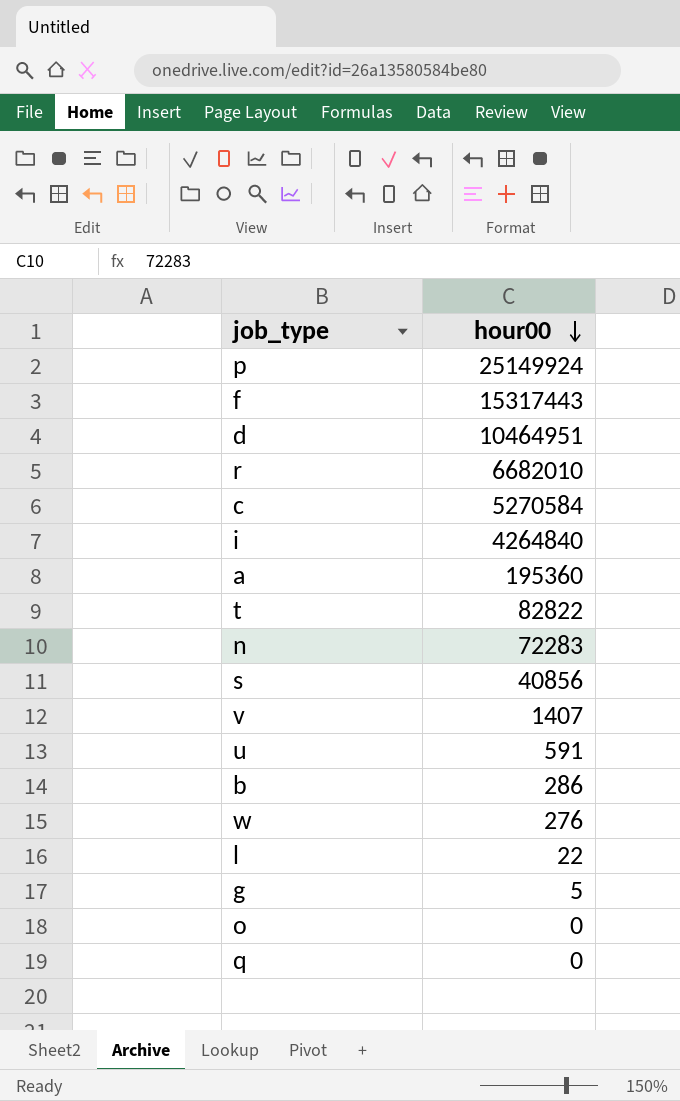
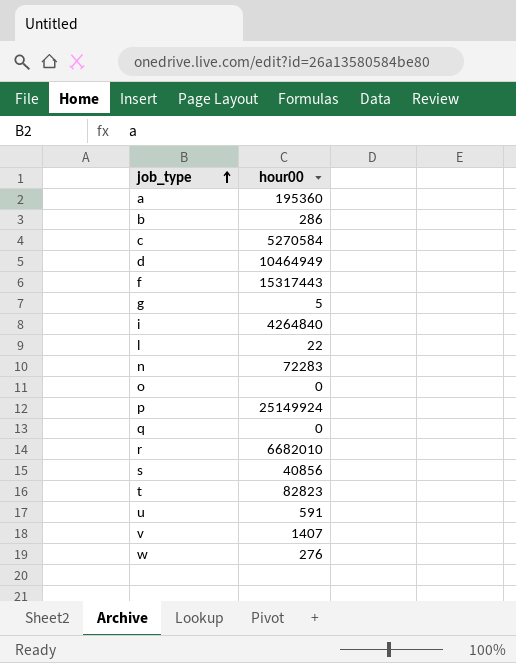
row order: hour00 descending -> job_type ascending
d | hour00: 10464951 -> 10464949
t | hour00: 82822 -> 82823

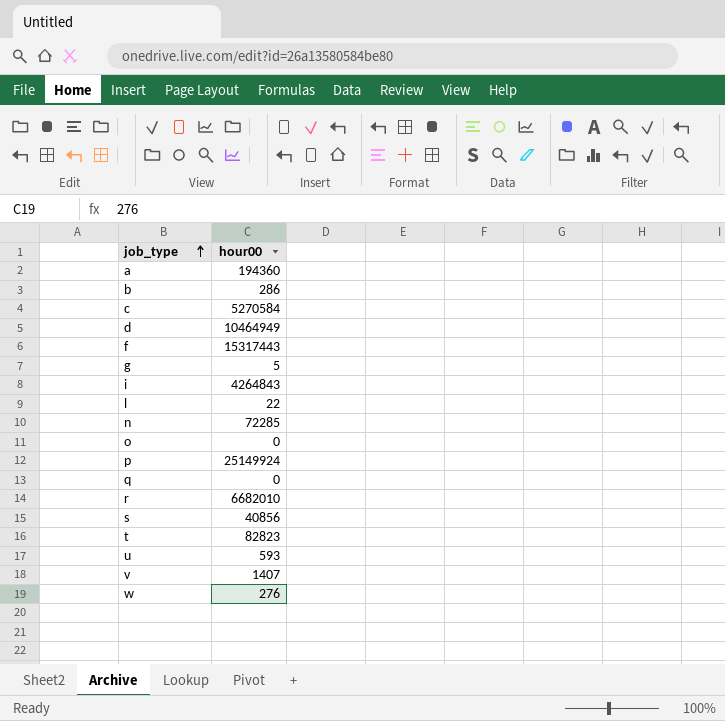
a | hour00: 195360 -> 194360
i | hour00: 4264840 -> 4264843
n | hour00: 72283 -> 72285
u | hour00: 591 -> 593

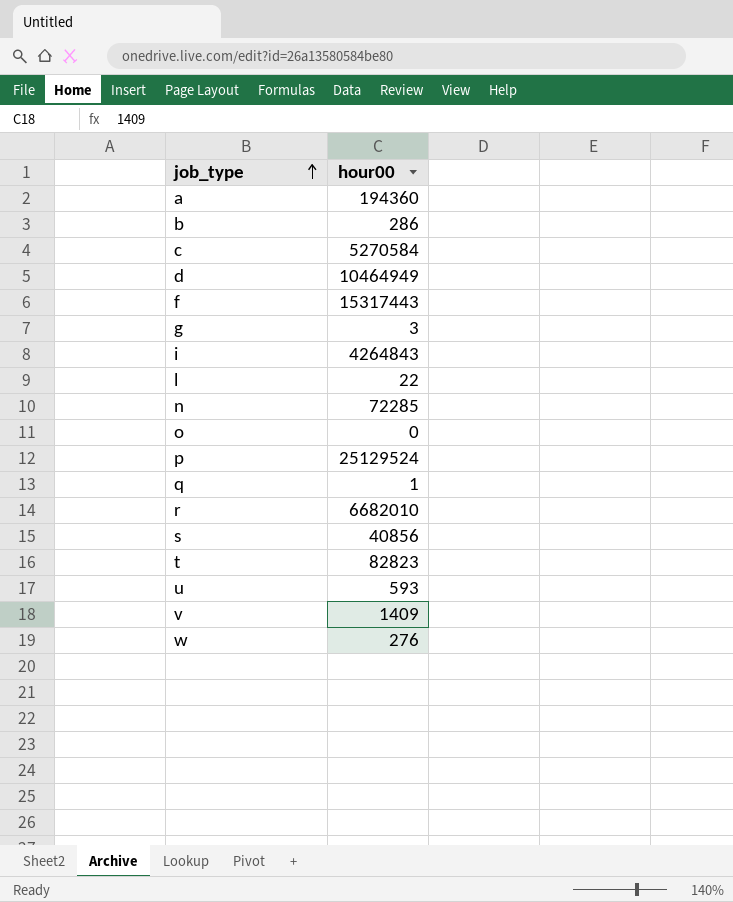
g | hour00: 5 -> 3
p | hour00: 25149924 -> 25129524
q | hour00: 0 -> 1
v | hour00: 1407 -> 1409

